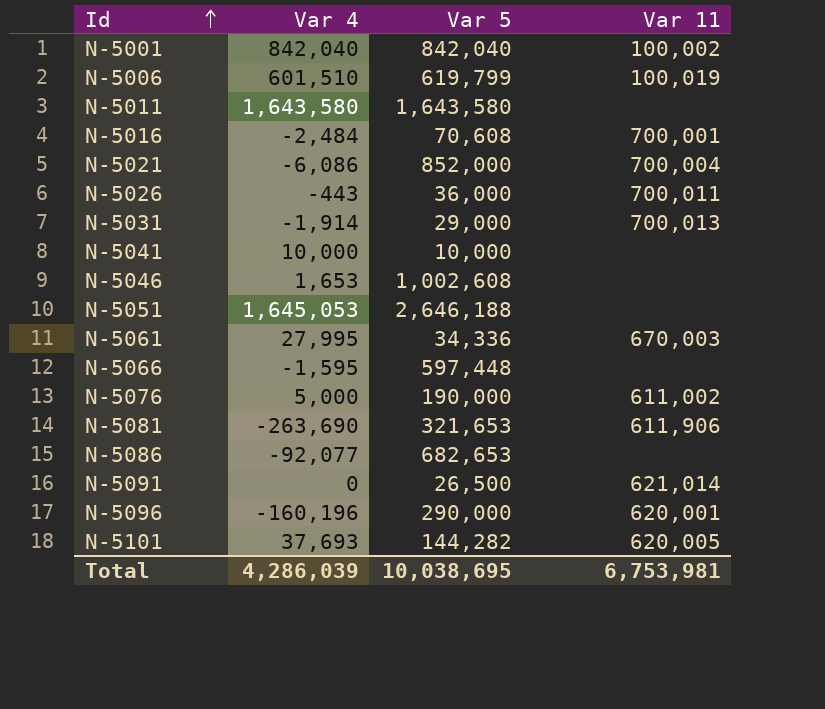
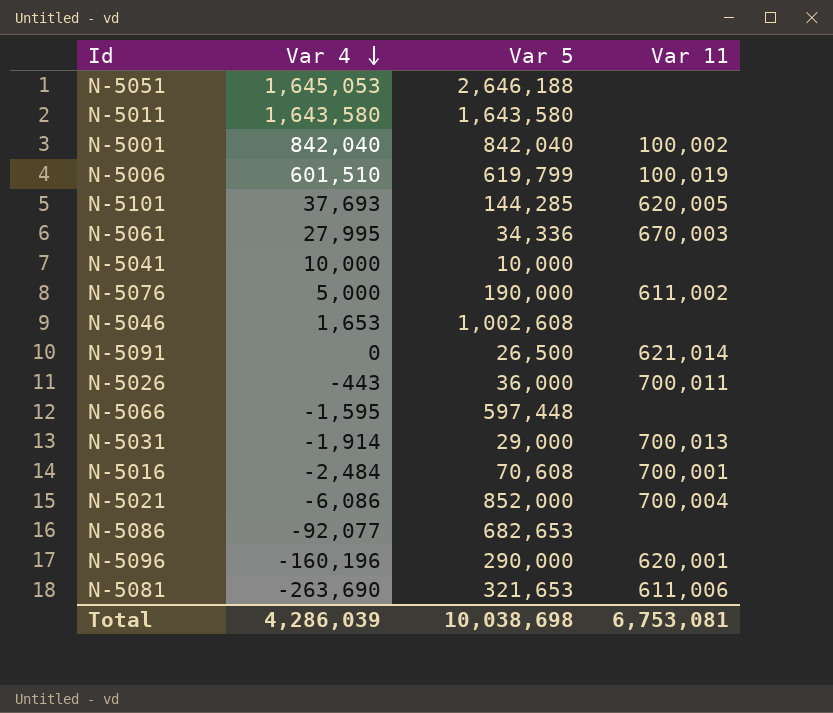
row order: Id ascending -> Var 4 descending
N-5101 | Var 5: 144,282 -> 144,285
N-5081 | Var 11: 611,906 -> 611,006
Total | Var 5: 10,038,695 -> 10,038,698
Total | Var 11: 6,753,981 -> 6,753,081

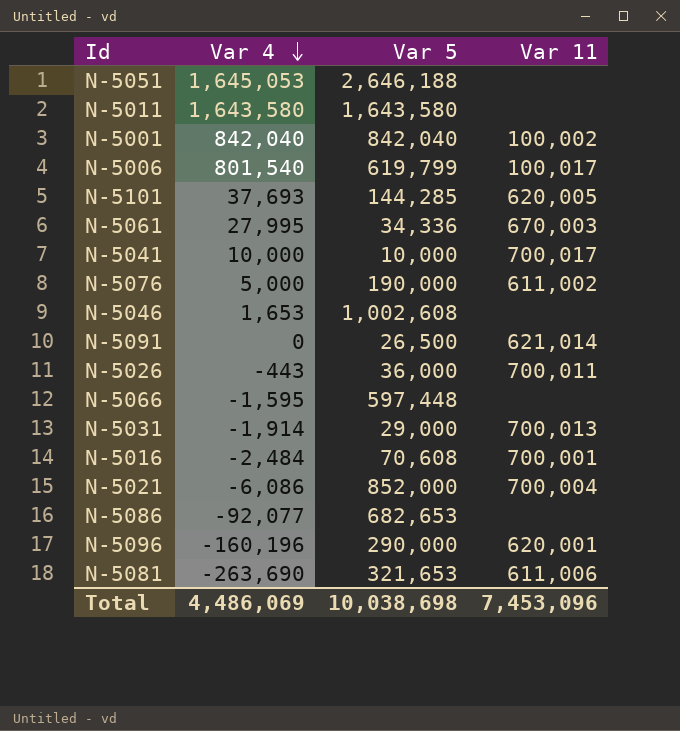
N-5006 | Var 4: 601,510 -> 801,540
N-5006 | Var 11: 100,019 -> 100,017
N-5041 | Var 11: none -> 700,017
Total | Var 4: 4,286,039 -> 4,486,069
Total | Var 11: 6,753,081 -> 7,453,096

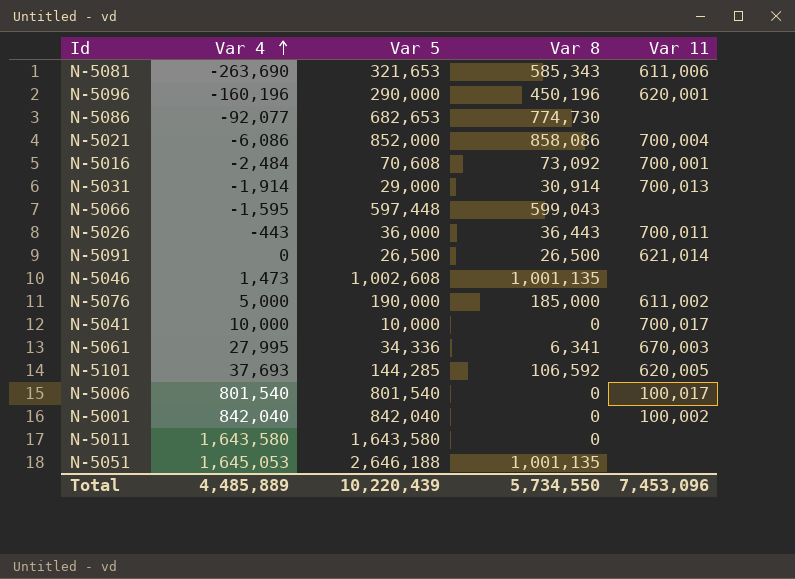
row order: Var 4 descending -> Var 4 ascending
column Var 8 | formula: none -> [Var 5] - [Var 4]
N-5046 | Var 4: 1,653 -> 1,473
N-5006 | Var 5: 619,799 -> 801,540
Total | Var 4: 4,486,069 -> 4,485,889
Total | Var 5: 10,038,698 -> 10,220,439

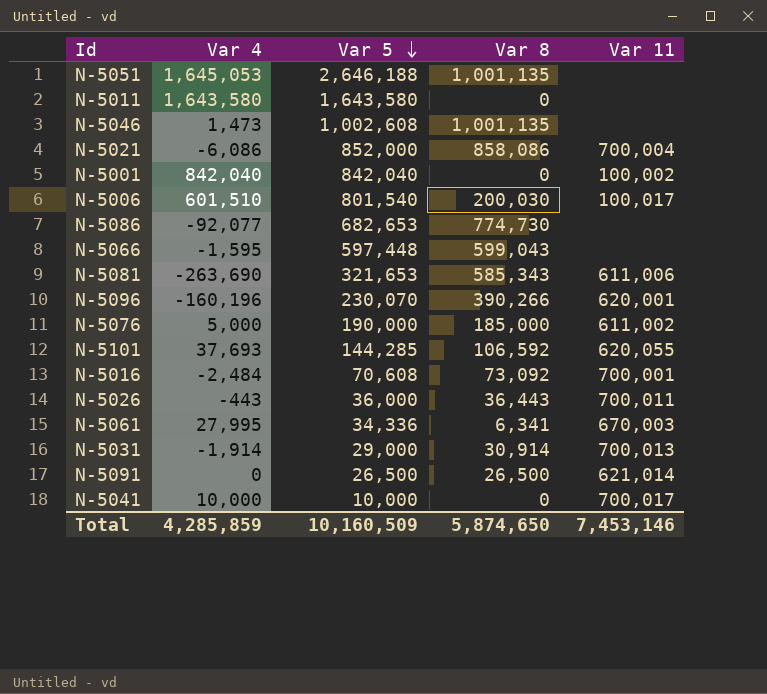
row order: Var 4 ascending -> Var 5 descending
N-5006 | Var 4: 801,540 -> 601,510
N-5006 | Var 8: 0 -> 200,030
N-5096 | Var 5: 290,000 -> 230,070
N-5096 | Var 8: 450,196 -> 390,266
N-5101 | Var 11: 620,005 -> 620,055
Total | Var 4: 4,485,889 -> 4,285,859
Total | Var 5: 10,220,439 -> 10,160,509
Total | Var 8: 5,734,550 -> 5,874,650
Total | Var 11: 7,453,096 -> 7,453,146

